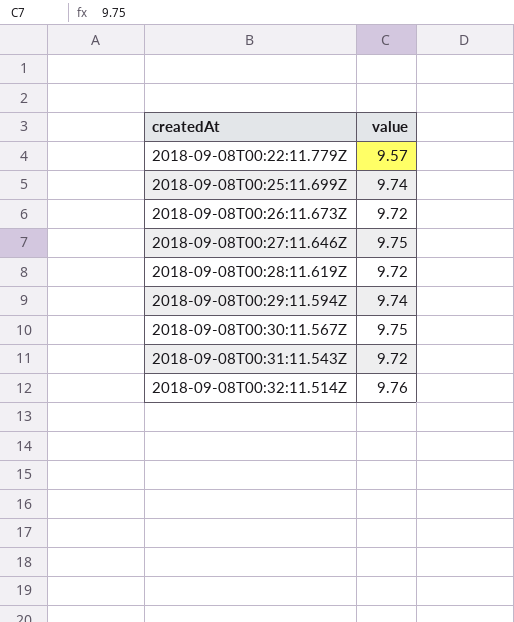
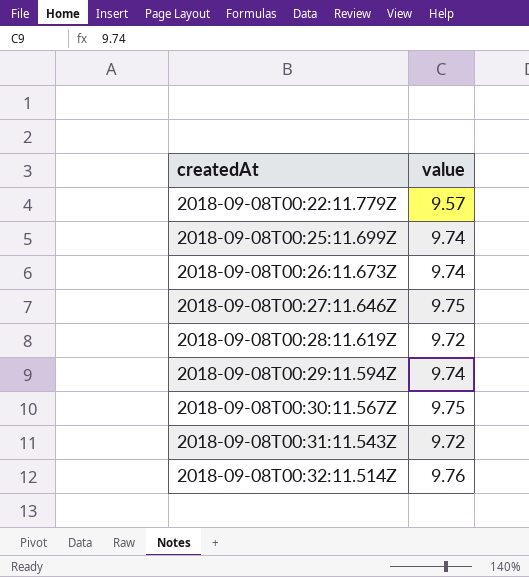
2018-09-08T00:26:11.673Z | value: 9.72 -> 9.74

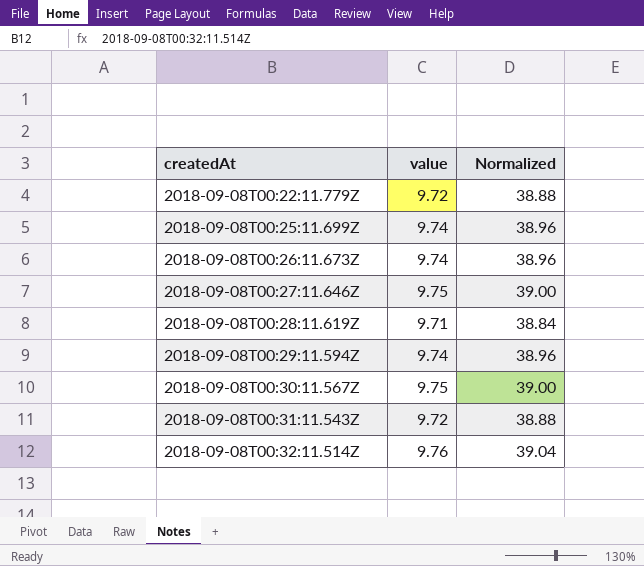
column Normalized | formula: none -> [value] * 4
2018-09-08T00:22:11.779Z | value: 9.57 -> 9.72
2018-09-08T00:28:11.619Z | value: 9.72 -> 9.71

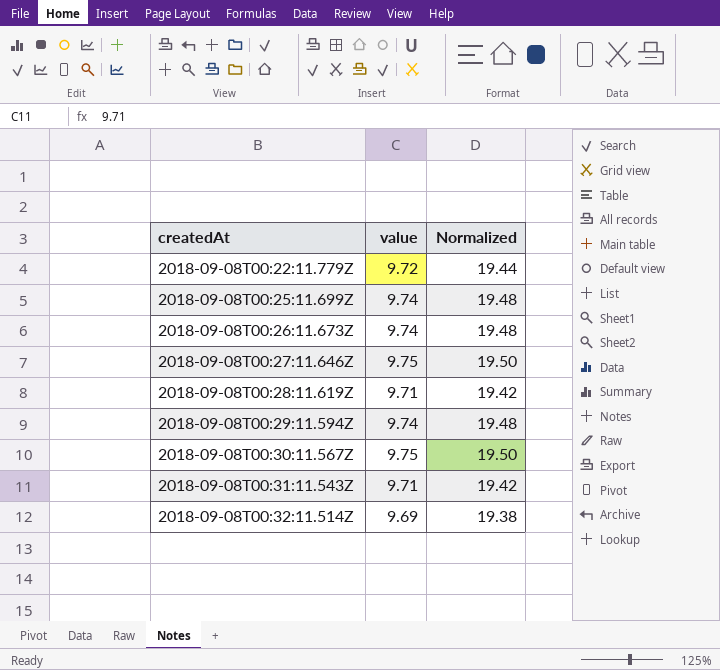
column Normalized | formula: [value] * 4 -> [value] * 2
2018-09-08T00:31:11.543Z | value: 9.72 -> 9.71
2018-09-08T00:32:11.514Z | value: 9.76 -> 9.69

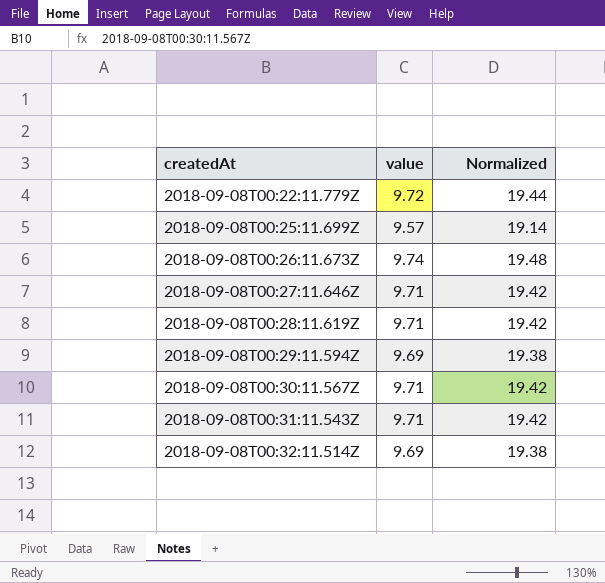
2018-09-08T00:25:11.699Z | value: 9.74 -> 9.57
2018-09-08T00:25:11.699Z | Normalized: 19.48 -> 19.14
2018-09-08T00:27:11.646Z | value: 9.75 -> 9.71
2018-09-08T00:27:11.646Z | Normalized: 19.50 -> 19.42
2018-09-08T00:29:11.594Z | value: 9.74 -> 9.69
2018-09-08T00:29:11.594Z | Normalized: 19.48 -> 19.38
2018-09-08T00:30:11.567Z | value: 9.75 -> 9.71
2018-09-08T00:30:11.567Z | Normalized: 19.50 -> 19.42

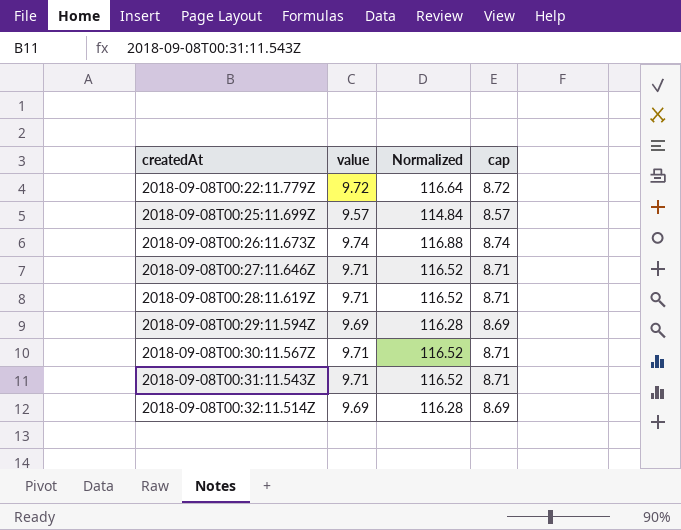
column Normalized | formula: [value] * 2 -> [value] * 12
column cap | formula: none -> [value] - 1

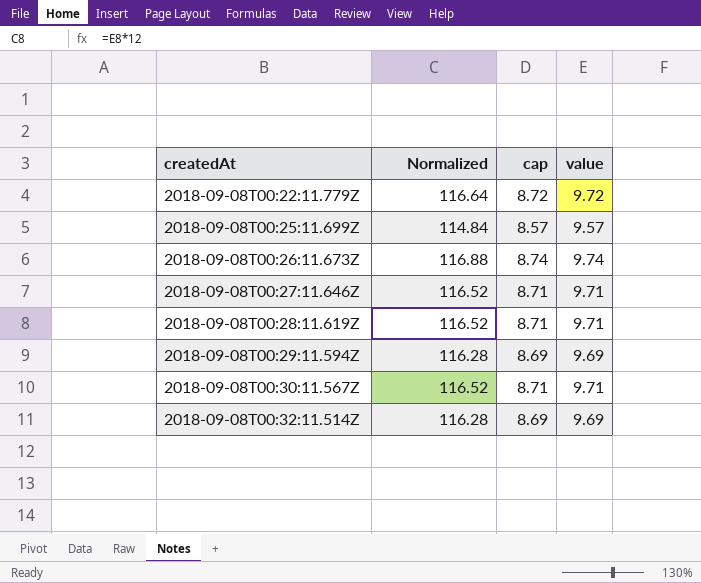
column value | position: 2 -> 4
row 2018-09-08T00:31:11.543Z: 9.71 | 116.52 | 8.71 -> none

